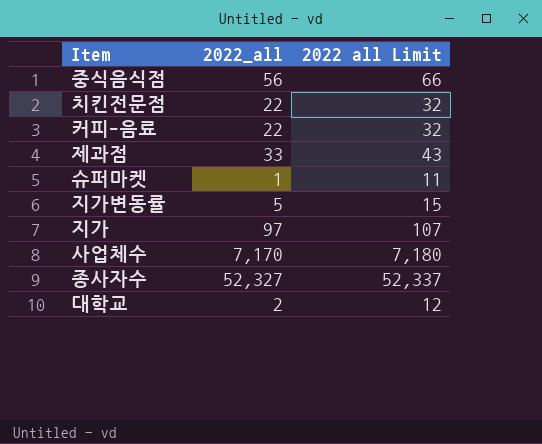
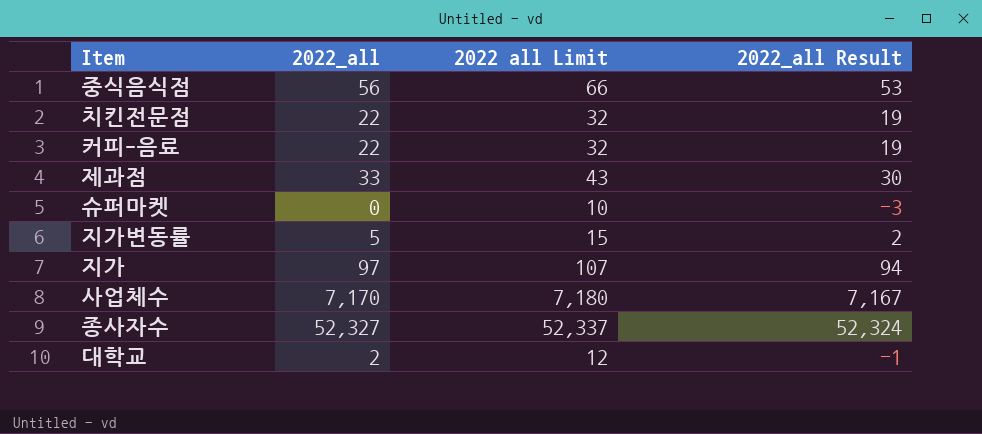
column 2022_all Result | formula: none -> [2022_all] - 3
슈퍼마켓 | 2022_all: 1 -> 0
슈퍼마켓 | 2022 all Limit: 11 -> 10

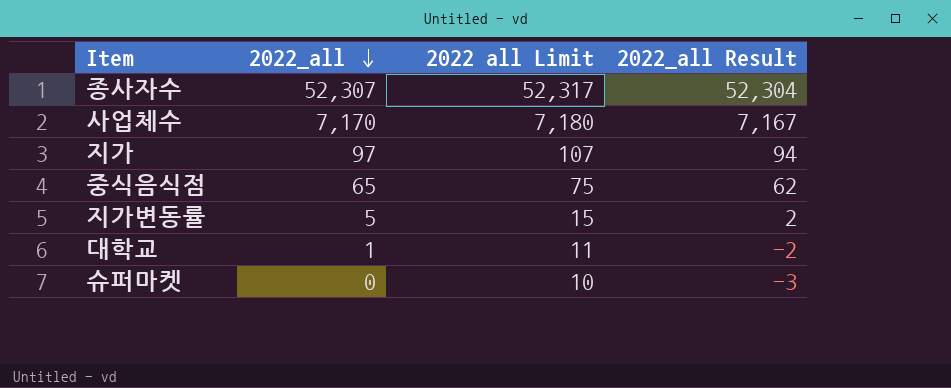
row order: none -> 2022_all descending
row 치킨전문점: 22 | 32 | 19 -> none
row 커피-음료: 22 | 32 | 19 -> none
row 제과점: 33 | 43 | 30 -> none
종사자수 | 2022_all: 52,327 -> 52,307
종사자수 | 2022 all Limit: 52,337 -> 52,317
종사자수 | 2022_all Result: 52,324 -> 52,304
중식음식점 | 2022_all: 56 -> 65
중식음식점 | 2022 all Limit: 66 -> 75
중식음식점 | 2022_all Result: 53 -> 62
대학교 | 2022_all: 2 -> 1
대학교 | 2022 all Limit: 12 -> 11
대학교 | 2022_all Result: -1 -> -2

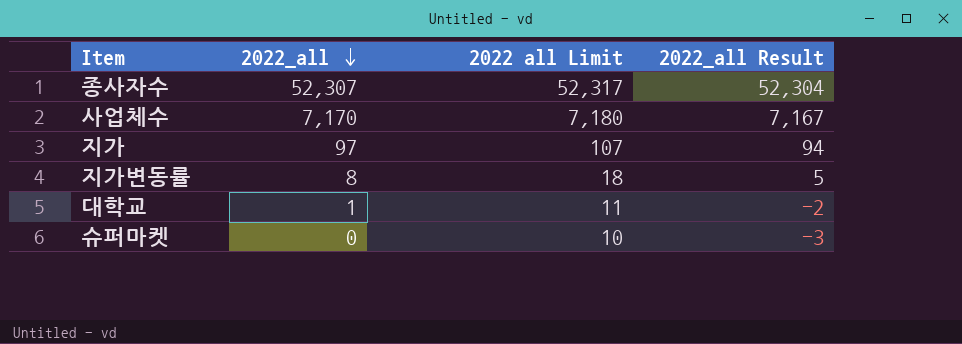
row 중식음식점: 65 | 75 | 62 -> none
지가변동률 | 2022_all: 5 -> 8
지가변동률 | 2022 all Limit: 15 -> 18
지가변동률 | 2022_all Result: 2 -> 5

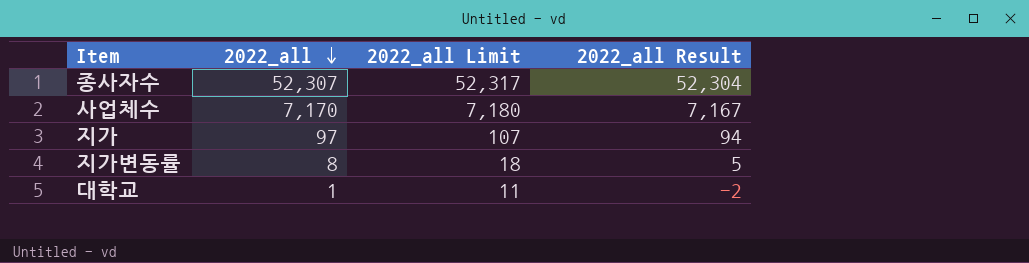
column name: 2022 all Limit -> 2022_all Limit
row 슈퍼마켓: 0 | 10 | -3 -> none

